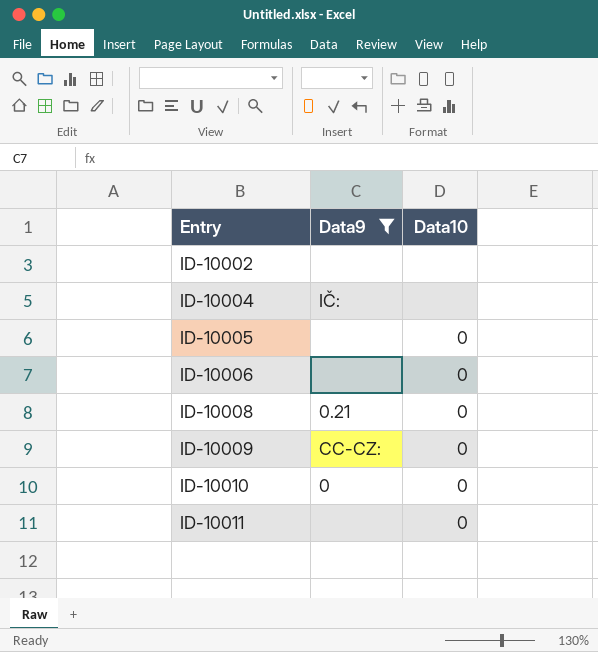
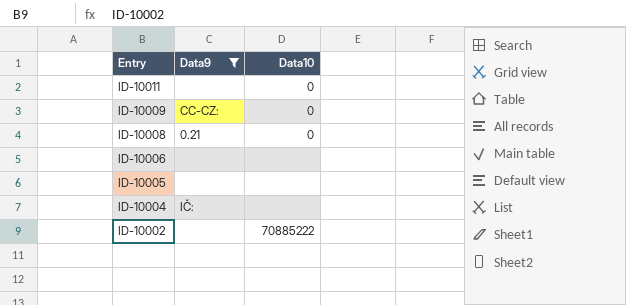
row order: Entry ascending -> Entry descending
row ID-10010: 0 | 0 -> none
ID-10006 | Data10: 0 -> none
ID-10005 | Data10: 0 -> none
ID-10002 | Data10: none -> 70885222

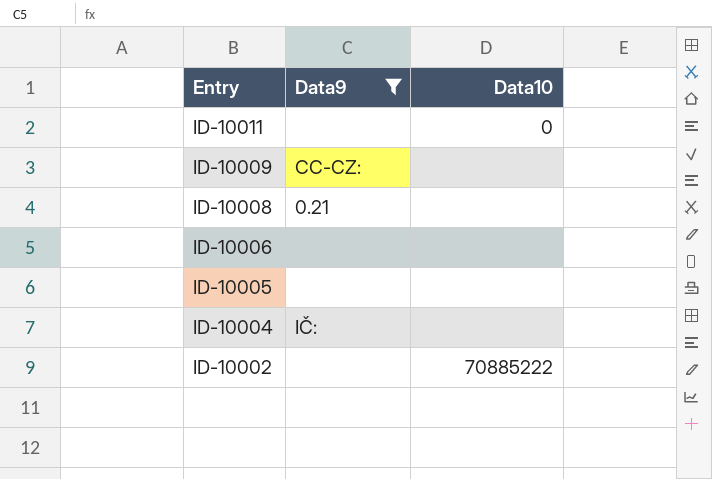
ID-10009 | Data10: 0 -> none
ID-10008 | Data10: 0 -> none

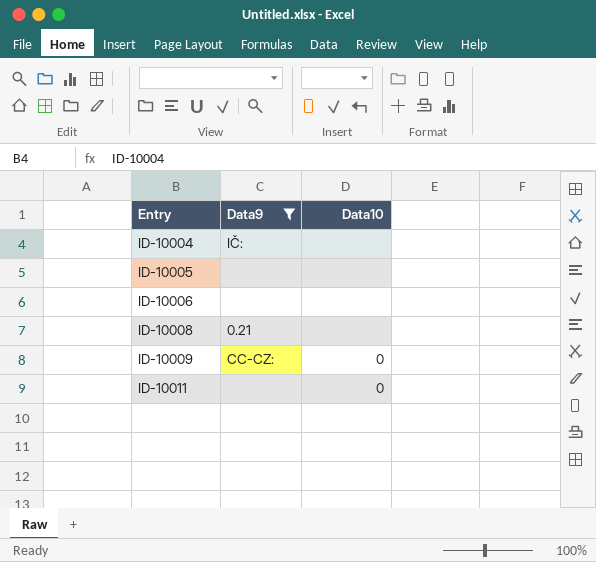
row order: Entry descending -> Entry ascending
row ID-10002: none | 70885222 -> none
ID-10009 | Data10: none -> 0

